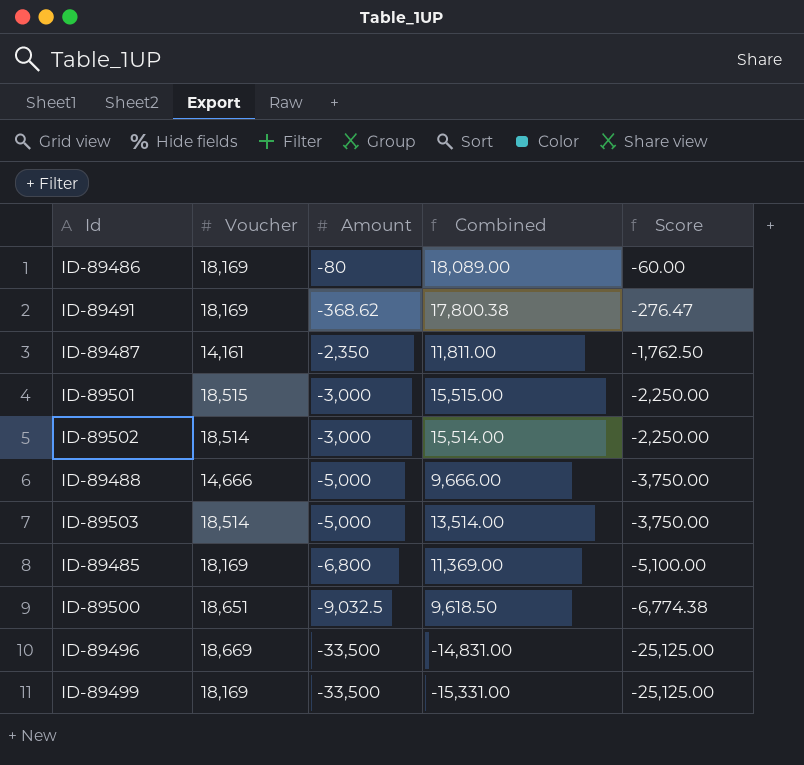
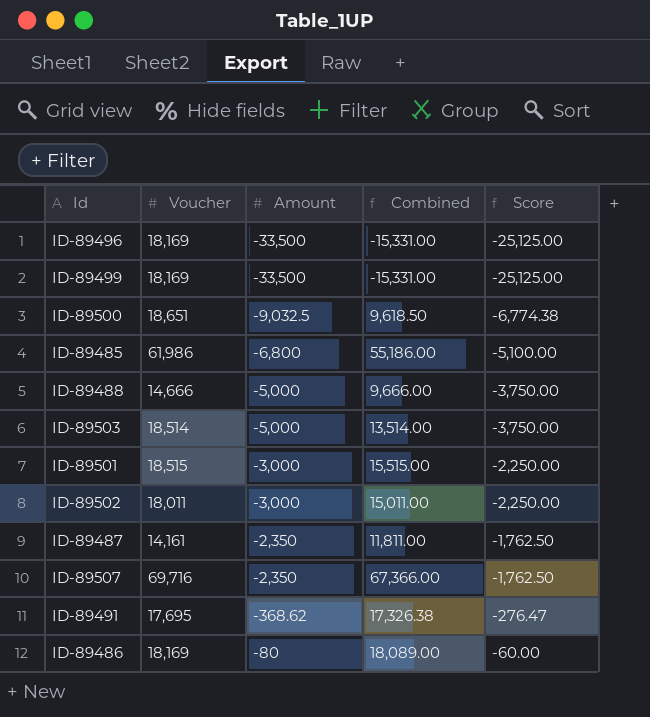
row order: Amount descending -> Amount ascending
ID-89496 | Voucher: 18,669 -> 18,169
ID-89496 | Combined: -14,831.00 -> -15,331.00
ID-89485 | Voucher: 18,169 -> 61,986
ID-89485 | Combined: 11,369.00 -> 55,186.00
ID-89502 | Voucher: 18,514 -> 18,011
ID-89502 | Combined: 15,514.00 -> 15,011.00
row ID-89507: none -> 69,716 | -2,350 | 67,366.00 | -1,762.50
ID-89491 | Voucher: 18,169 -> 17,695
ID-89491 | Combined: 17,800.38 -> 17,326.38

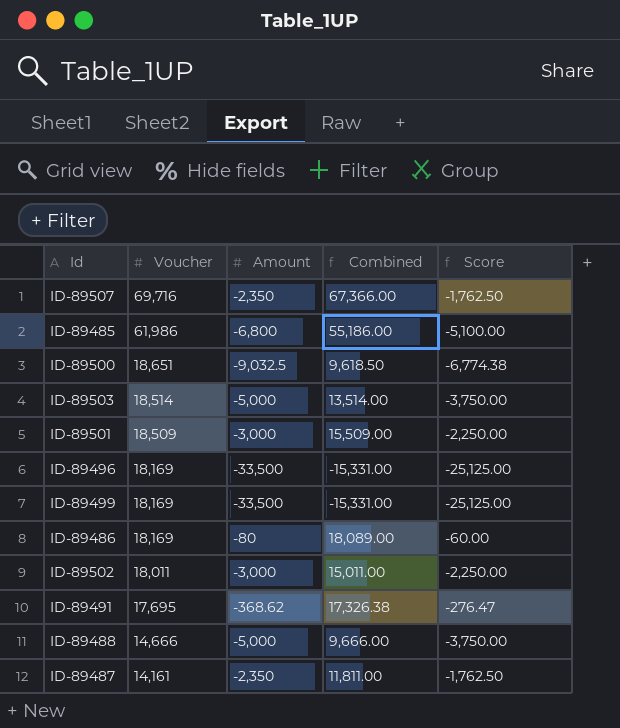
row order: Amount ascending -> Voucher descending
ID-89501 | Voucher: 18,515 -> 18,509
ID-89501 | Combined: 15,515.00 -> 15,509.00

